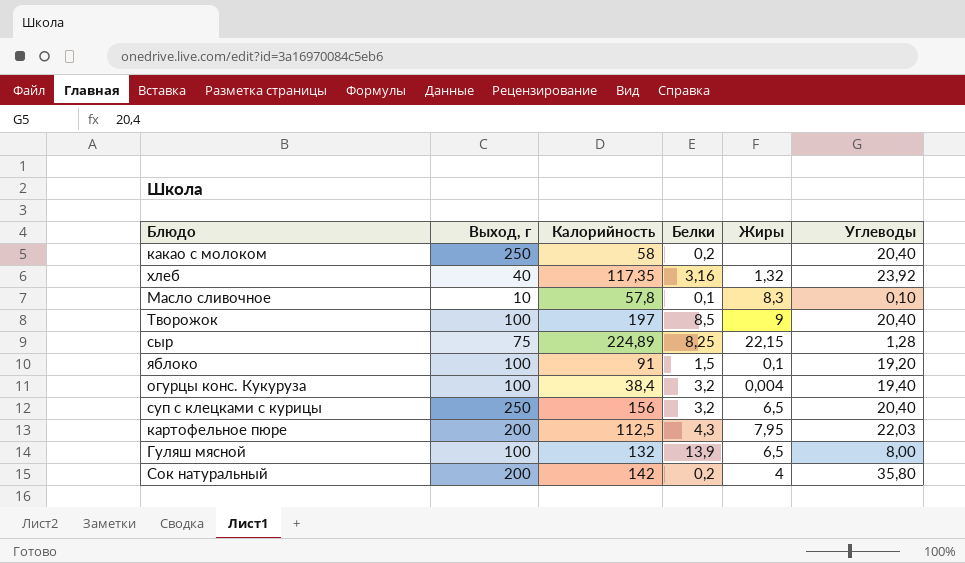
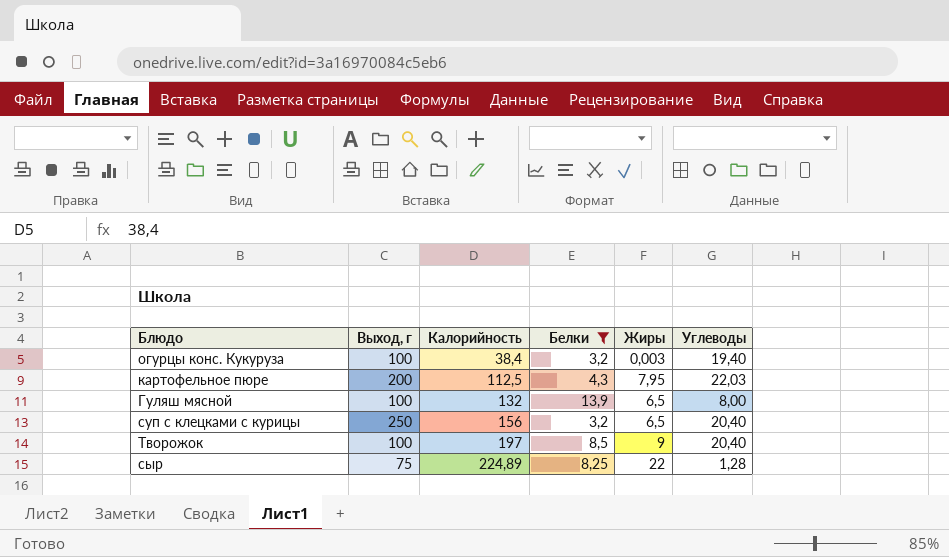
filter: none -> Белки >= 3,2
row order: none -> Калорийность ascending
огурцы конс. Кукуруза | Жиры: 0,004 -> 0,003
сыр | Жиры: 22,15 -> 22

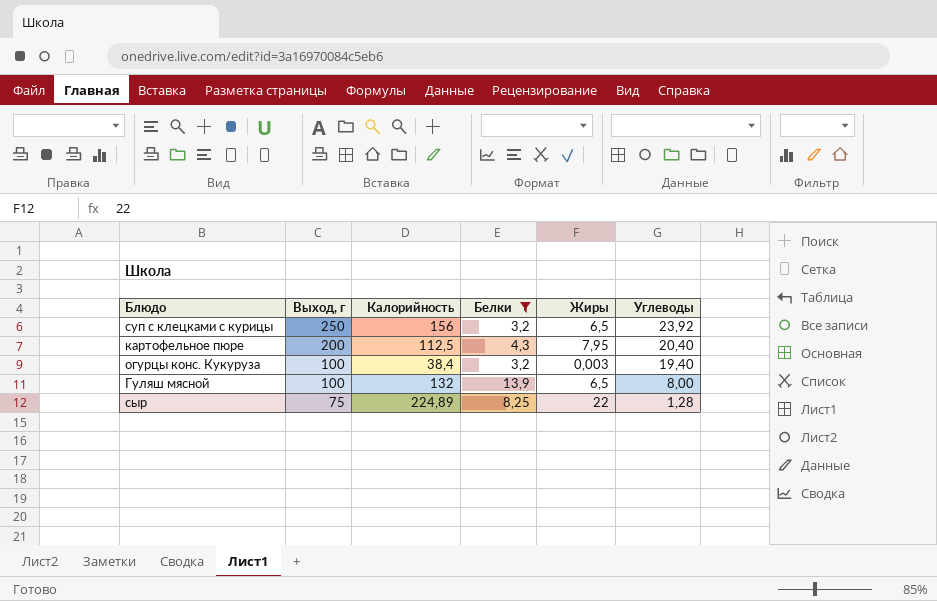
row order: Калорийность ascending -> Выход, г descending
row Творожок: 100 | 197 | 8,5 | 9 | 20,40 -> none
суп с клецками с курицы | Углеводы: 20,40 -> 23,92
картофельное пюре | Углеводы: 22,03 -> 20,40

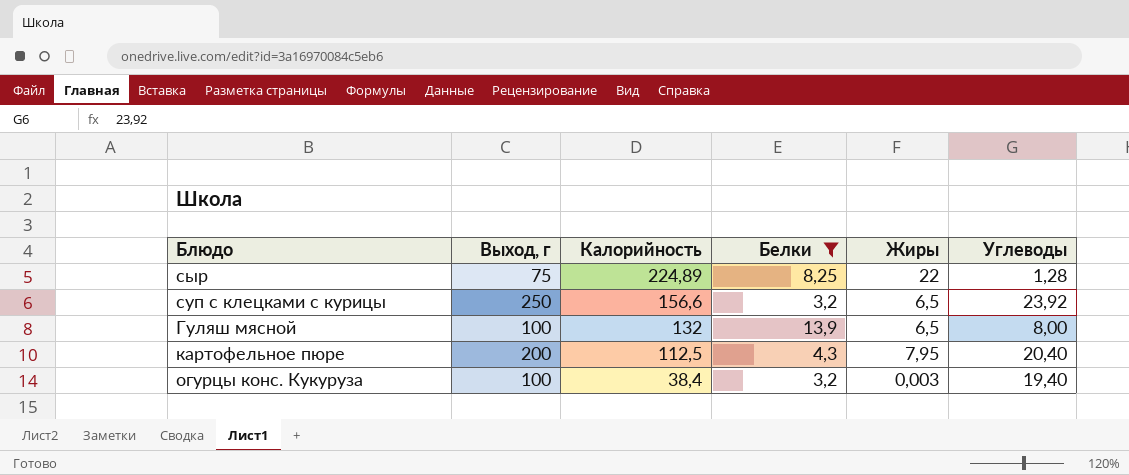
row order: Выход, г descending -> Калорийность descending
суп с клецками с курицы | Калорийность: 156 -> 156,6

